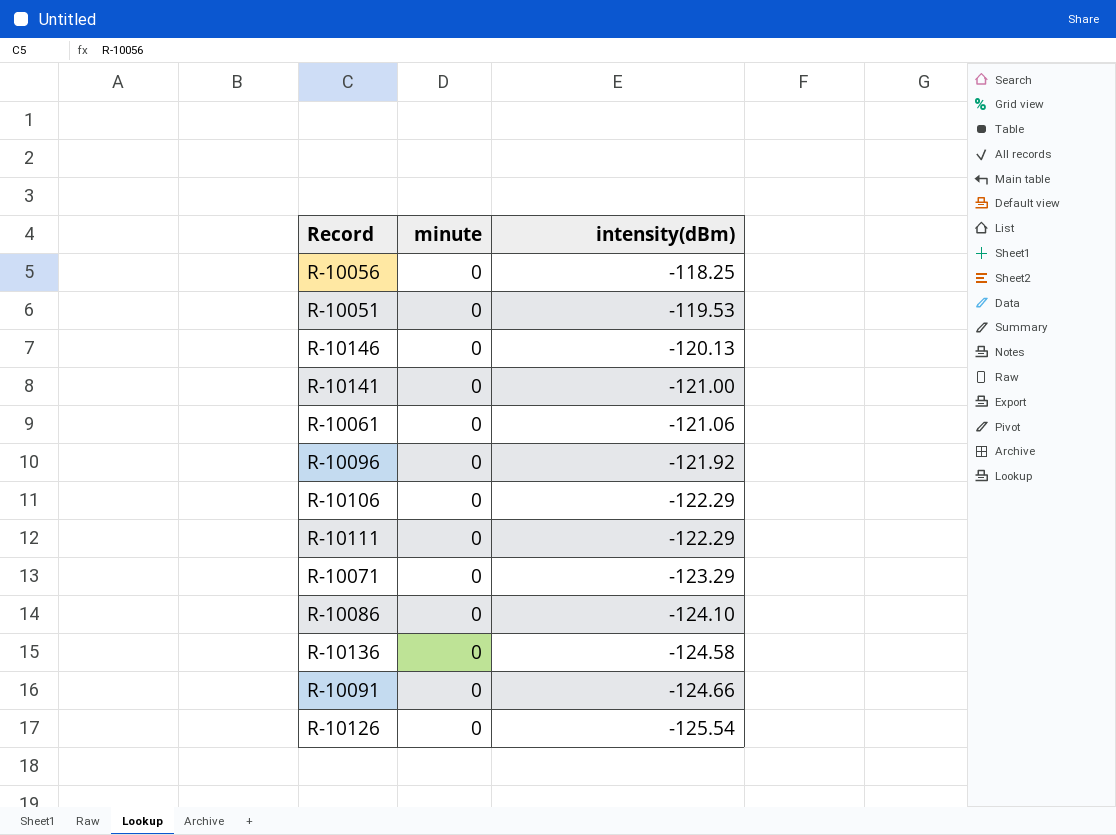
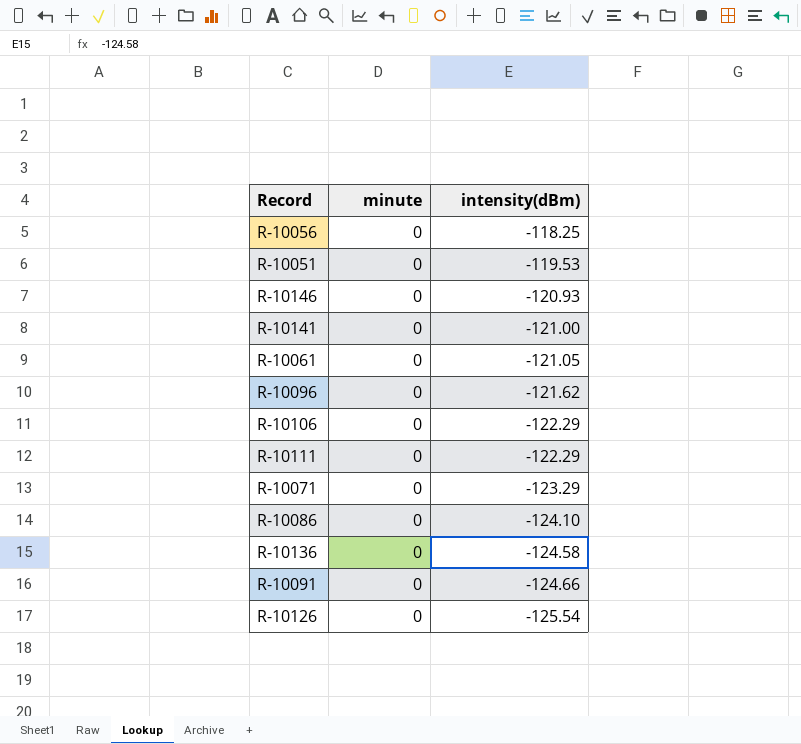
R-10146 | intensity(dBm): -120.13 -> -120.93
R-10061 | intensity(dBm): -121.06 -> -121.05
R-10096 | intensity(dBm): -121.92 -> -121.62

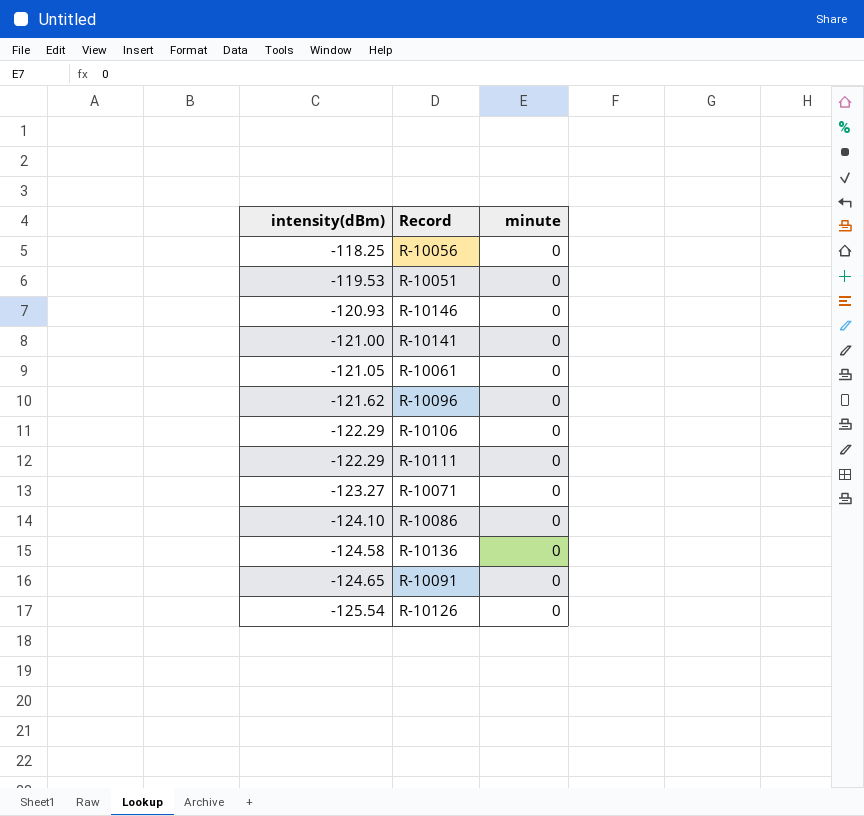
column intensity(dBm) | position: 3 -> 1
R-10071 | intensity(dBm): -123.29 -> -123.27
R-10091 | intensity(dBm): -124.66 -> -124.65

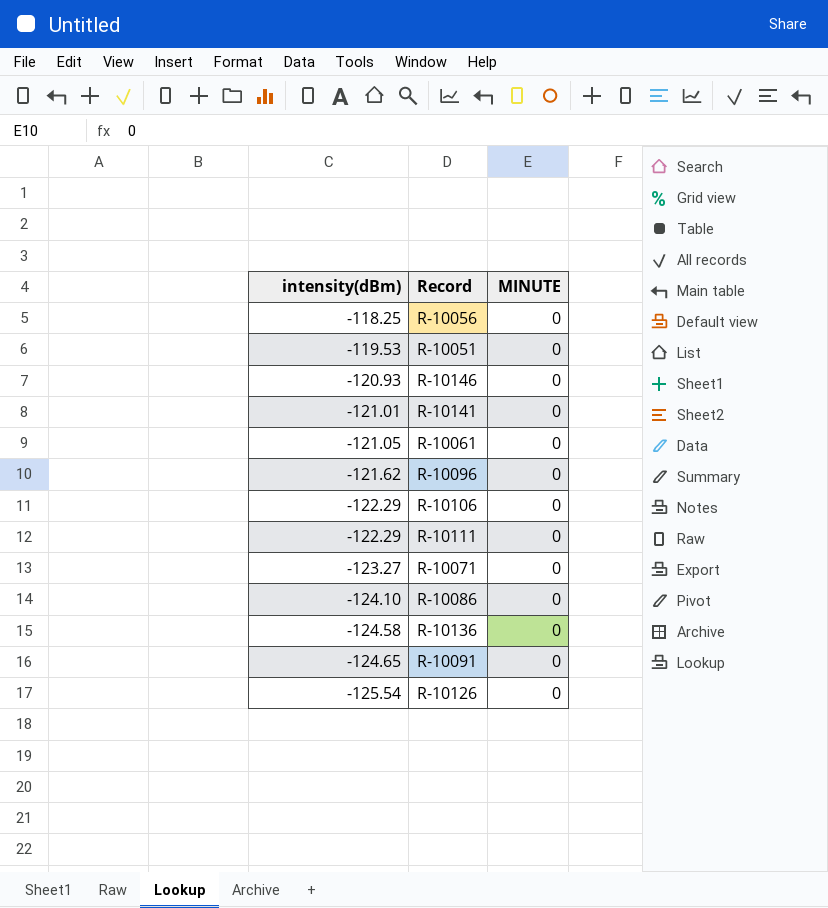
column name: minute -> MINUTE
R-10141 | intensity(dBm): -121.00 -> -121.01

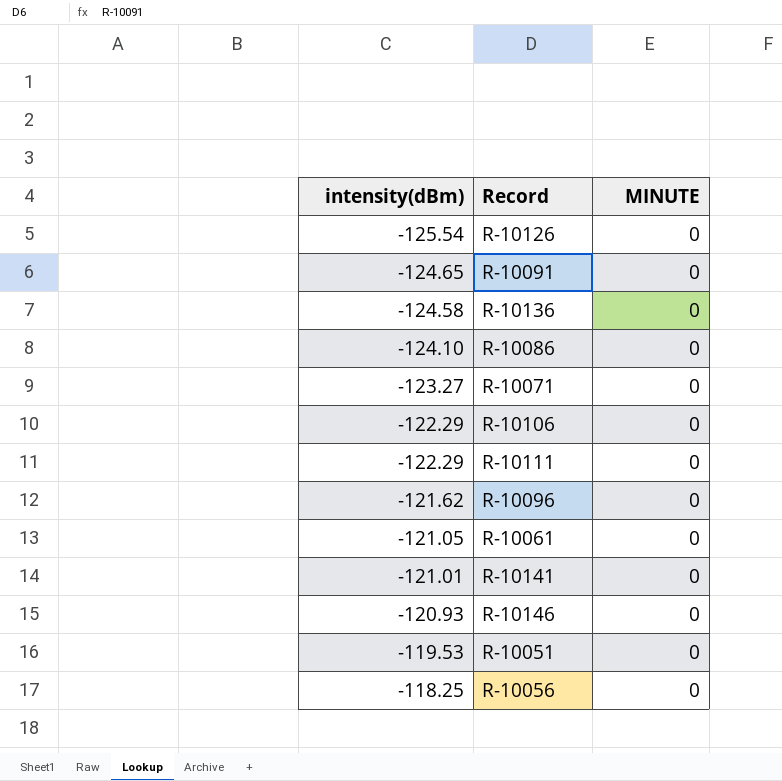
row order: intensity(dBm) descending -> intensity(dBm) ascending

